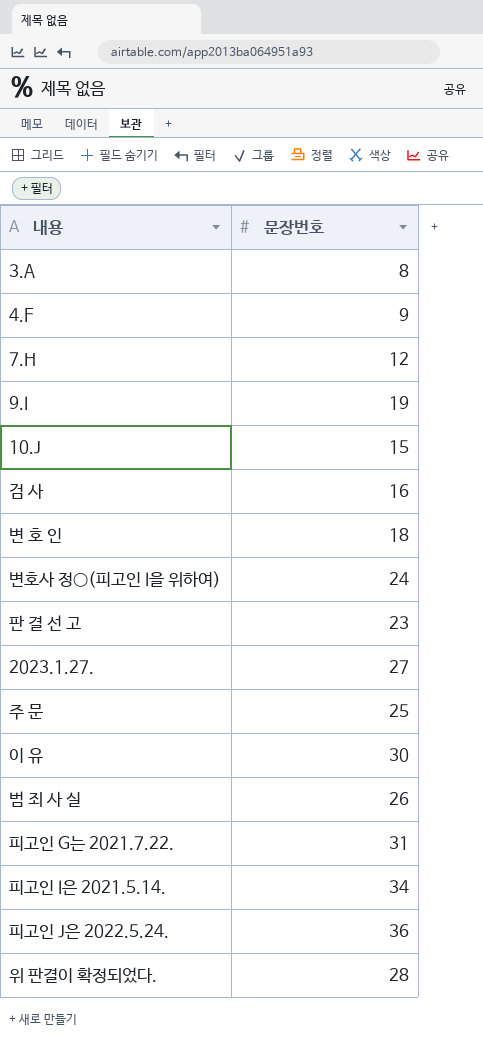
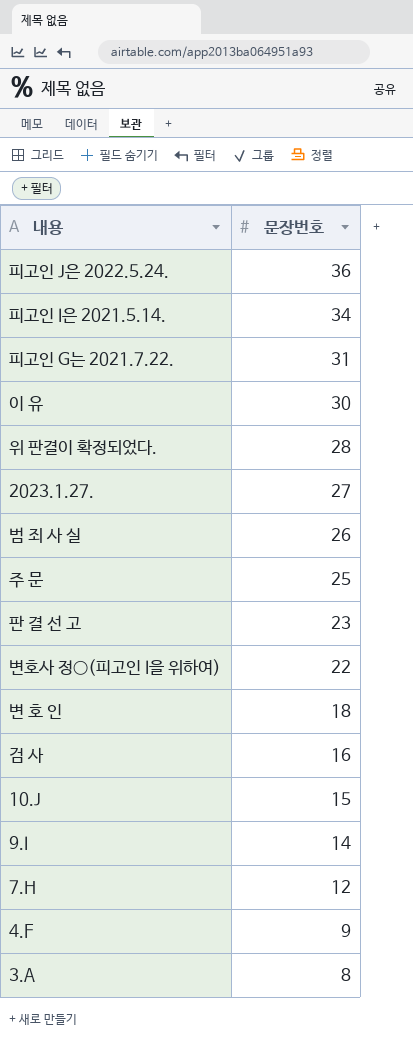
row order: none -> 문장번호 descending
변호사 정○(피고인 I을 위하여) | 문장번호: 24 -> 22
9.I | 문장번호: 19 -> 14

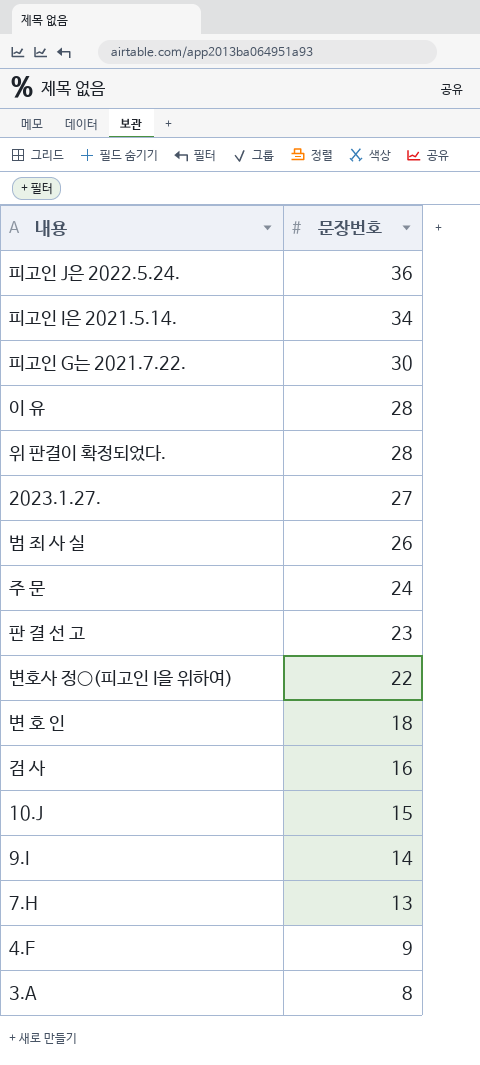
피고인 G는 2021.7.22. | 문장번호: 31 -> 30
이 유 | 문장번호: 30 -> 28
주 문 | 문장번호: 25 -> 24
7.H | 문장번호: 12 -> 13

